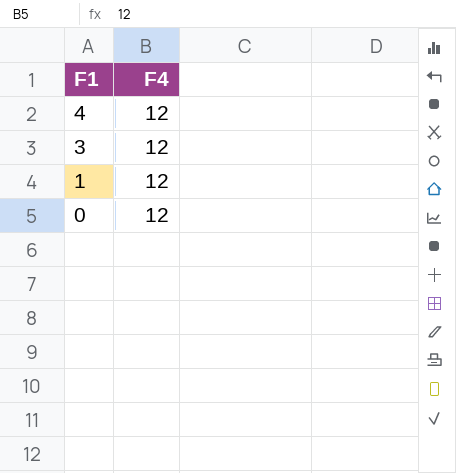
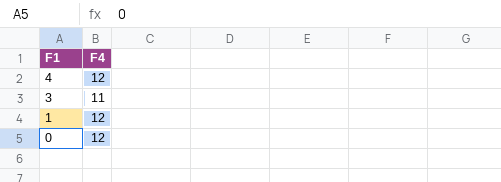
3 | F4: 12 -> 11

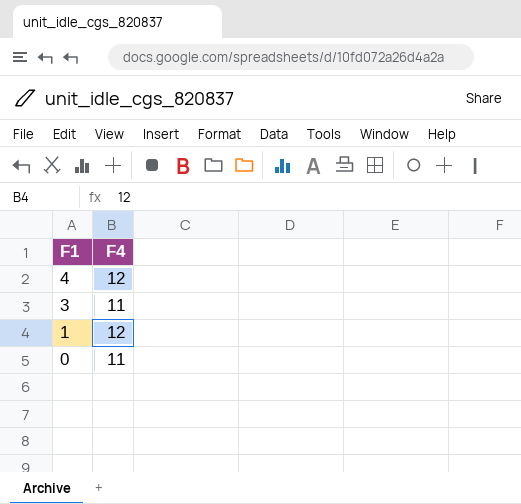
0 | F4: 12 -> 11

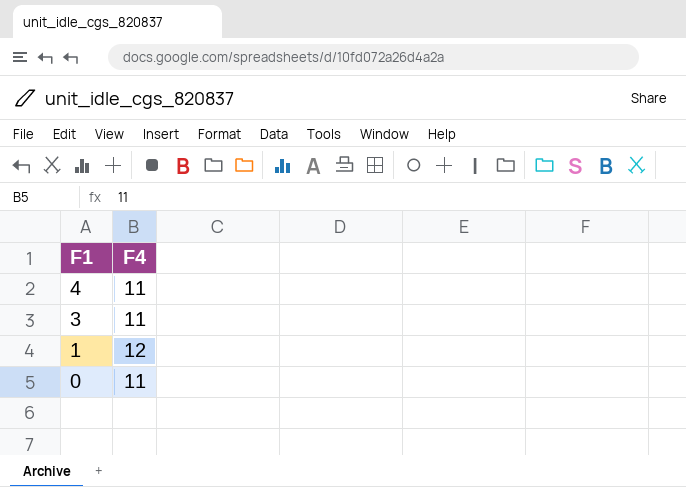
4 | F4: 12 -> 11

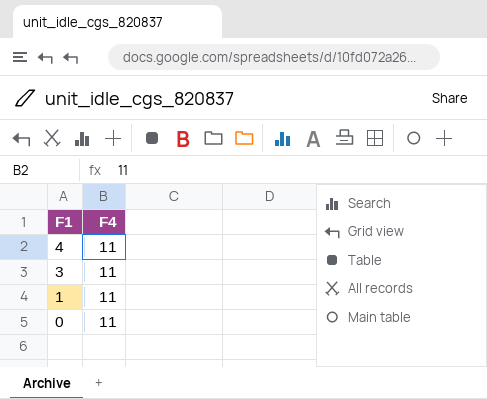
1 | F4: 12 -> 11

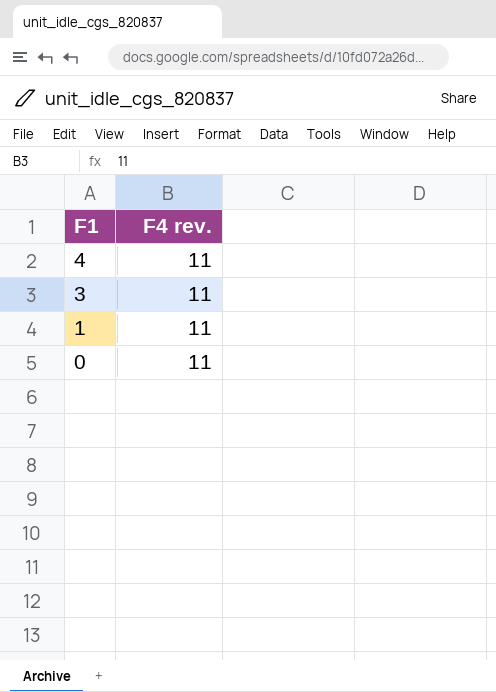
column name: F4 -> F4 rev.

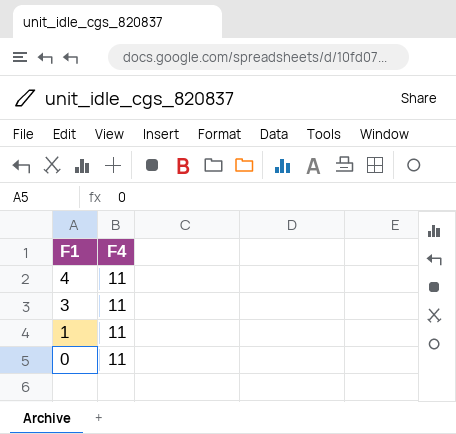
column name: F4 rev. -> F4

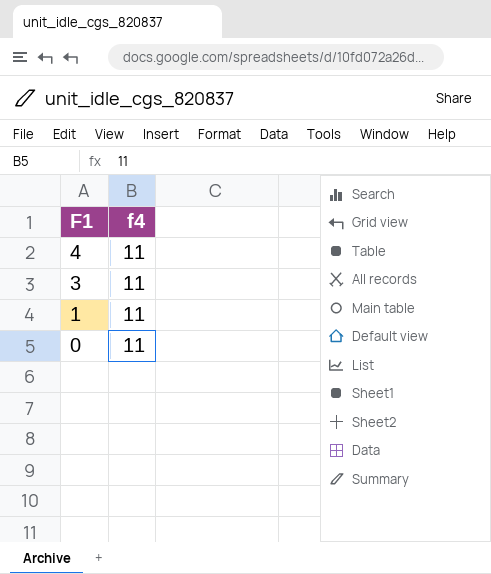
column name: F4 -> f4

